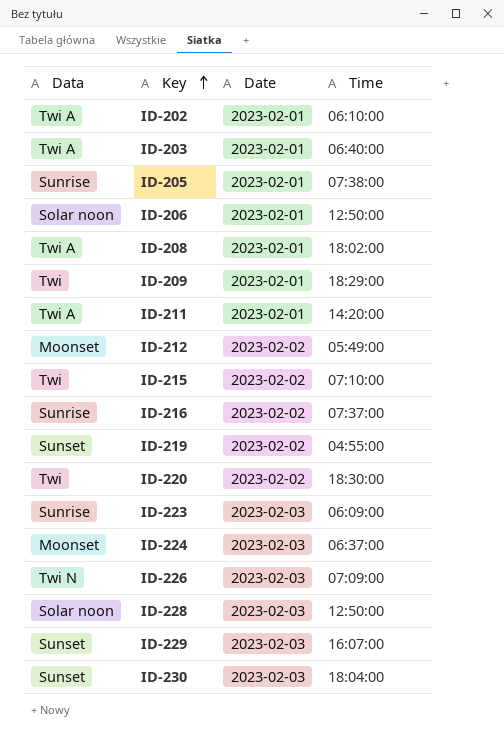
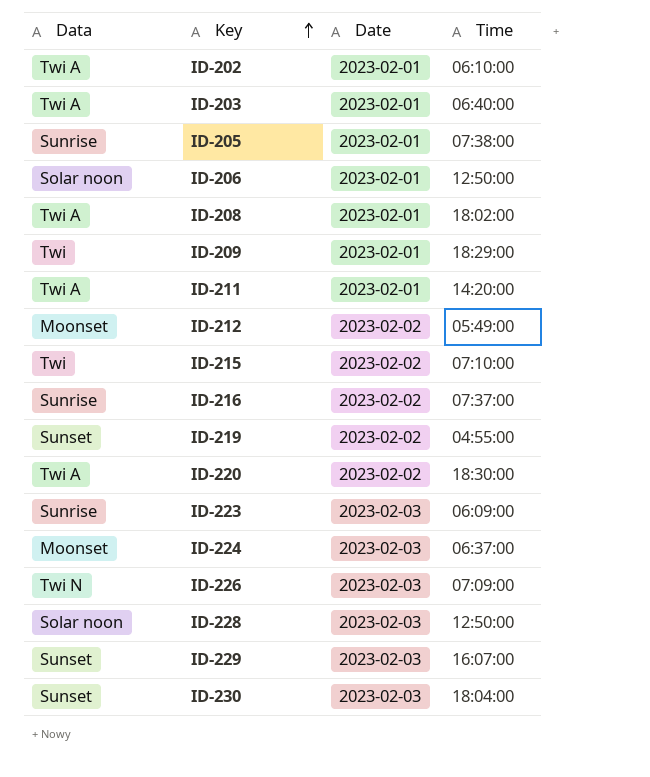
ID-220 | Data: Twi -> Twi A

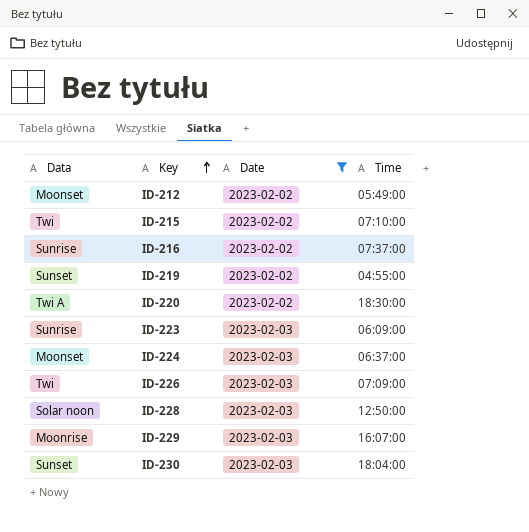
filter: none -> Date != 2023-02-01
ID-226 | Data: Twi N -> Twi
ID-229 | Data: Sunset -> Moonrise

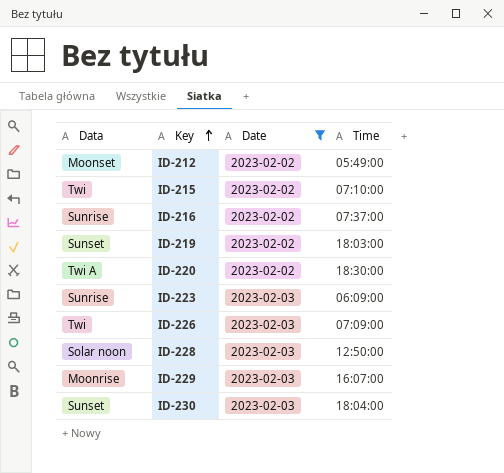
row ID-224: Moonset | 2023-02-03 | 06:37:00 -> none
ID-219 | Time: 04:55:00 -> 18:03:00

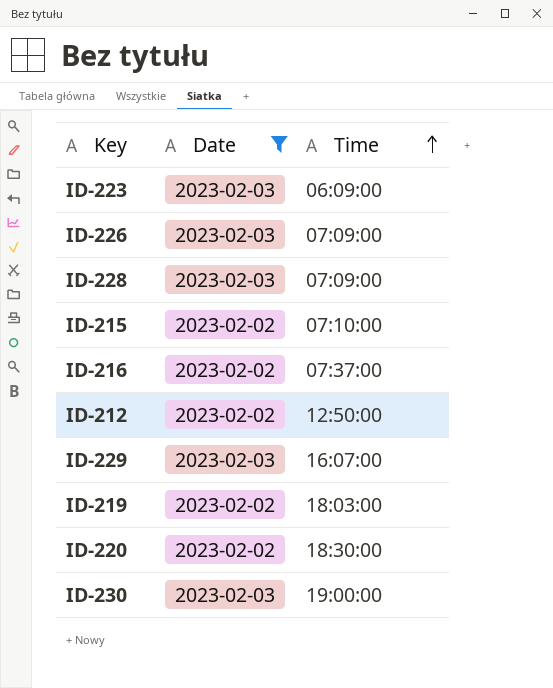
row order: Key ascending -> Time ascending
column Data | position: 1 -> none
ID-228 | Time: 12:50:00 -> 07:09:00
ID-212 | Time: 05:49:00 -> 12:50:00
ID-230 | Time: 18:04:00 -> 19:00:00

